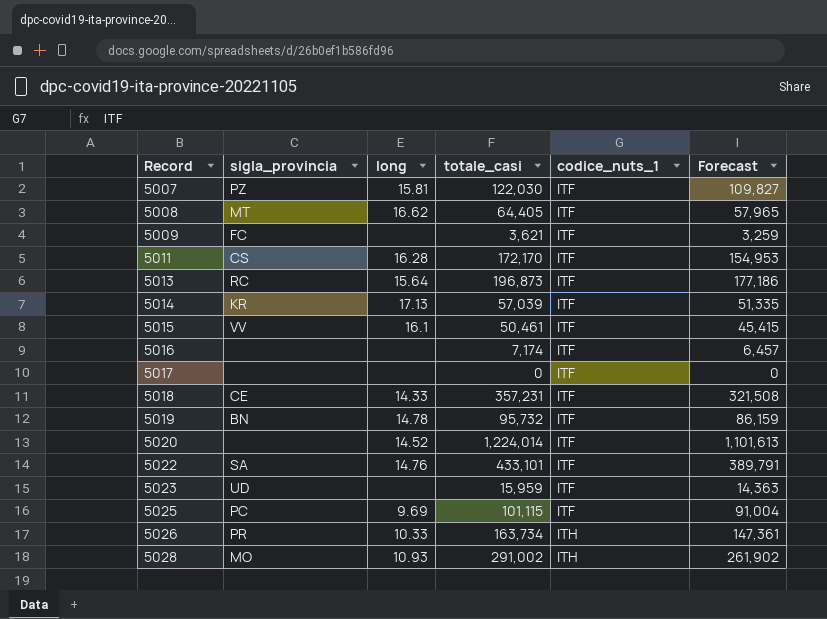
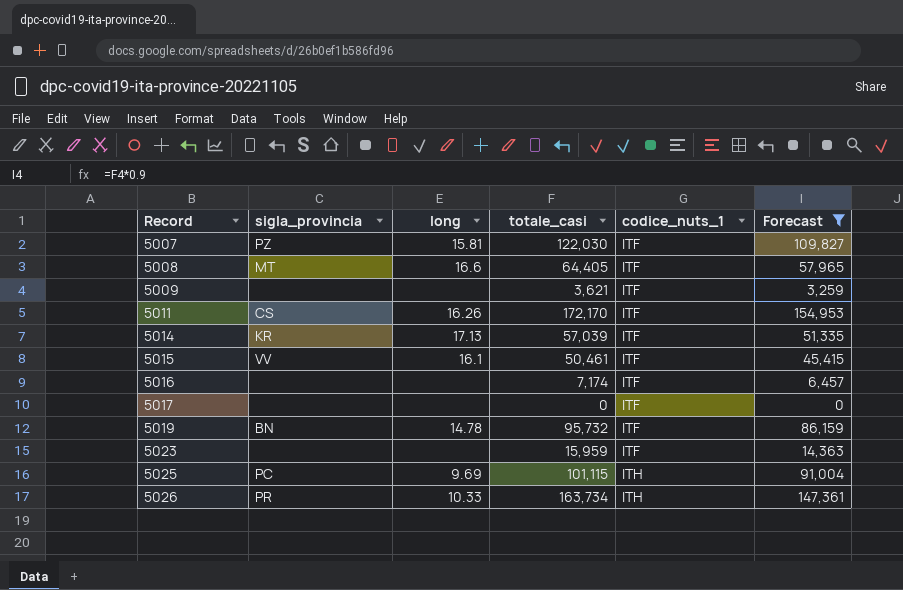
filter: none -> Forecast <= 154,953
5008 | long: 16.62 -> 16.6
5009 | sigla_provincia: FC -> none
5011 | long: 16.28 -> 16.26
5023 | sigla_provincia: UD -> none
5025 | codice_nuts_1: ITF -> ITH

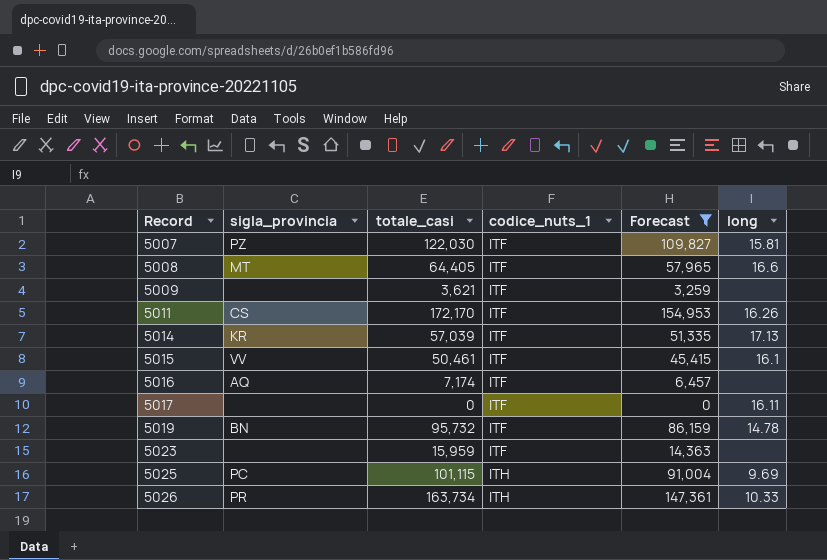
column long | position: 3 -> 6
5016 | sigla_provincia: none -> AQ
5017 | long: none -> 16.11

